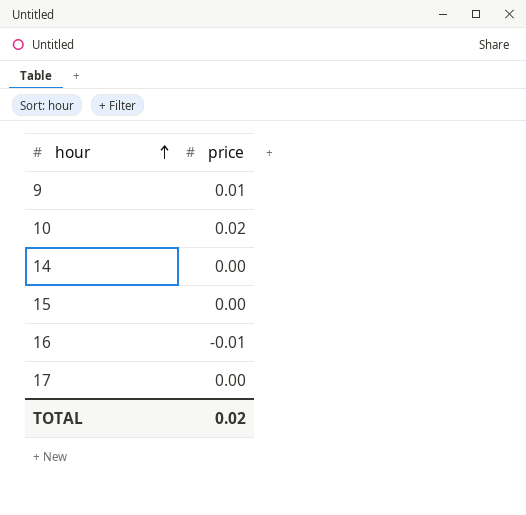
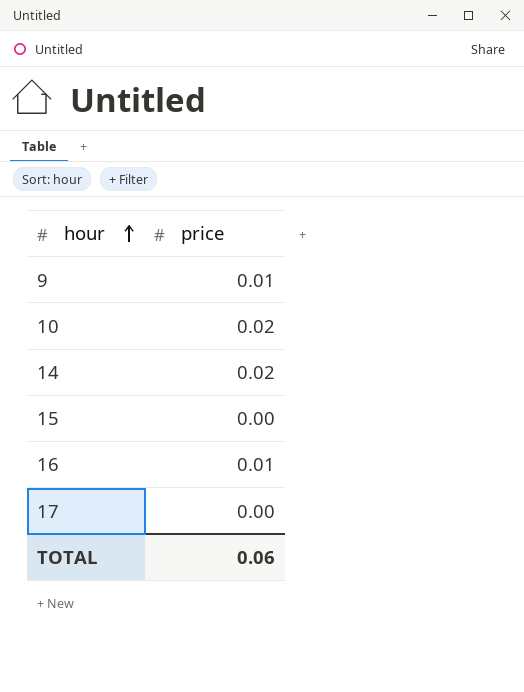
14 | price: 0.00 -> 0.02
16 | price: -0.01 -> 0.01
TOTAL | price: 0.02 -> 0.06

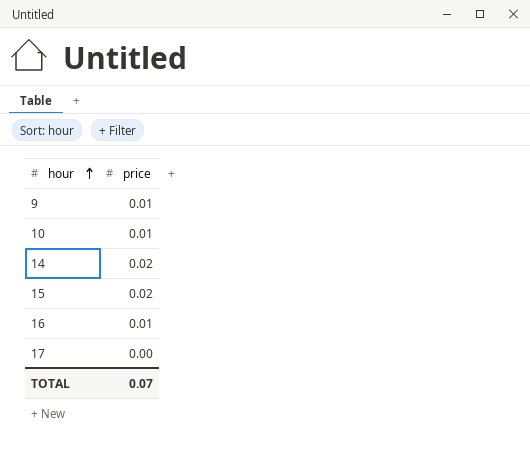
10 | price: 0.02 -> 0.01
15 | price: 0.00 -> 0.02
TOTAL | price: 0.06 -> 0.07

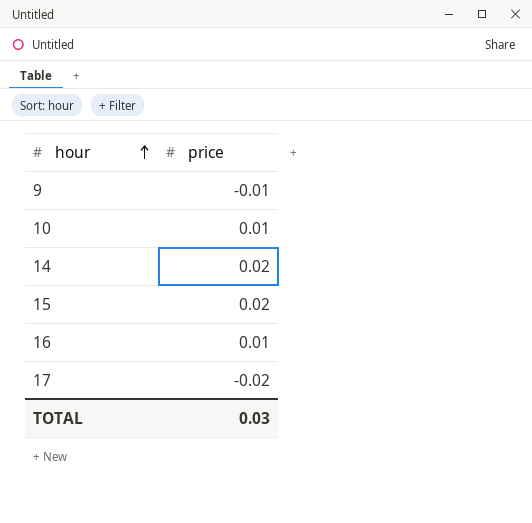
9 | price: 0.01 -> -0.01
17 | price: 0.00 -> -0.02
TOTAL | price: 0.07 -> 0.03

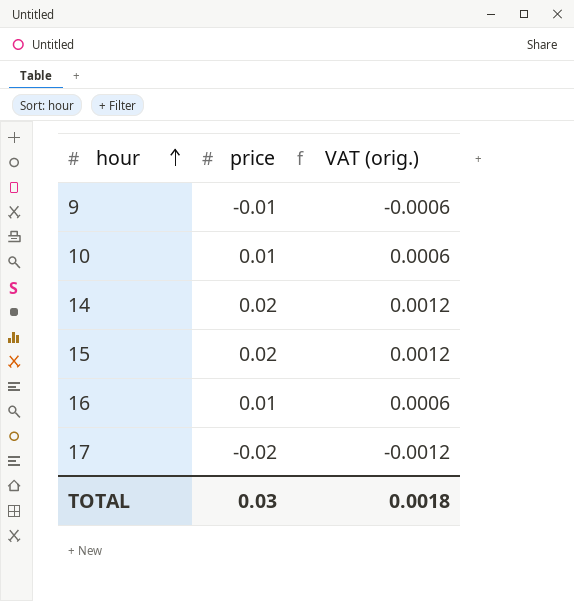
column VAT (orig.) | formula: none -> [price] * 0.06

